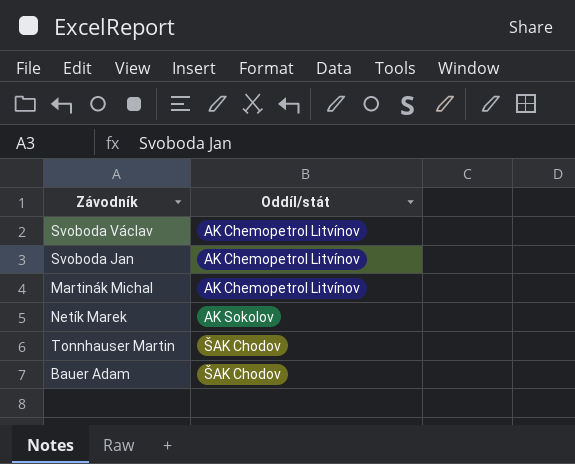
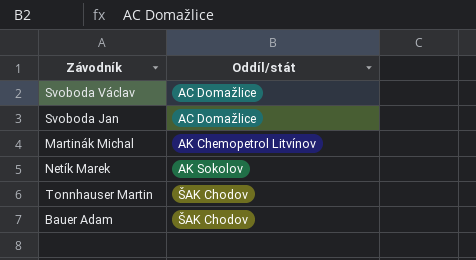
Svoboda Václav | Oddíl/stát: AK Chemopetrol Litvínov -> AC Domažlice
Svoboda Jan | Oddíl/stát: AK Chemopetrol Litvínov -> AC Domažlice

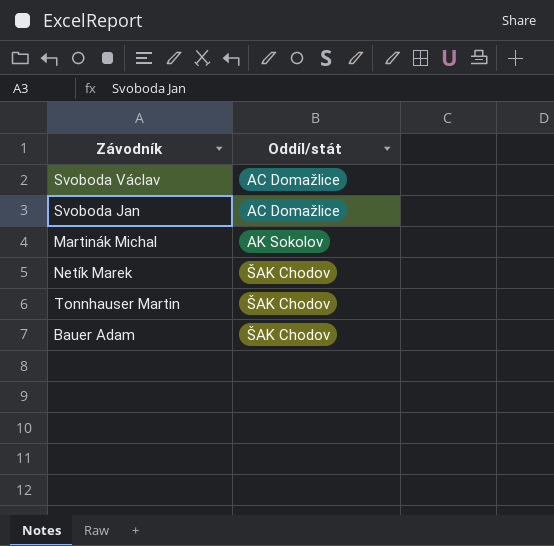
Martinák Michal | Oddíl/stát: AK Chemopetrol Litvínov -> AK Sokolov
Netík Marek | Oddíl/stát: AK Sokolov -> ŠAK Chodov

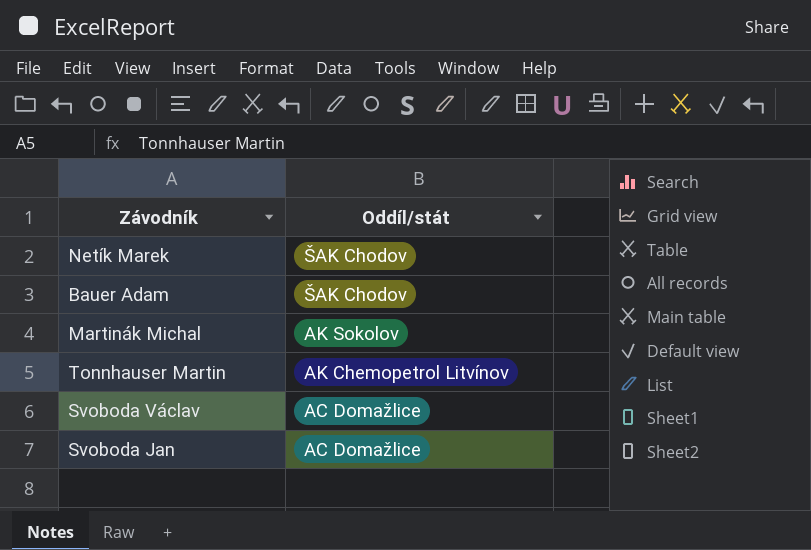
row order: Oddíl/stát ascending -> Oddíl/stát descending
Tonnhauser Martin | Oddíl/stát: ŠAK Chodov -> AK Chemopetrol Litvínov

